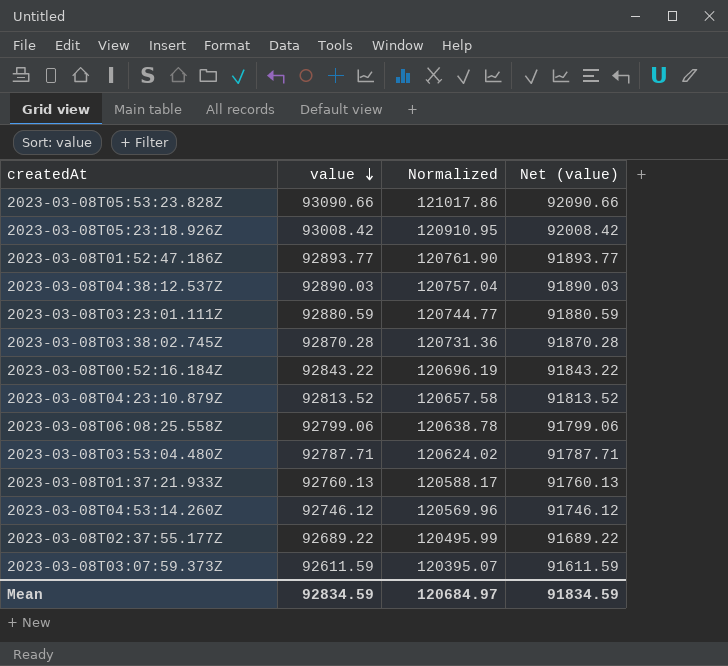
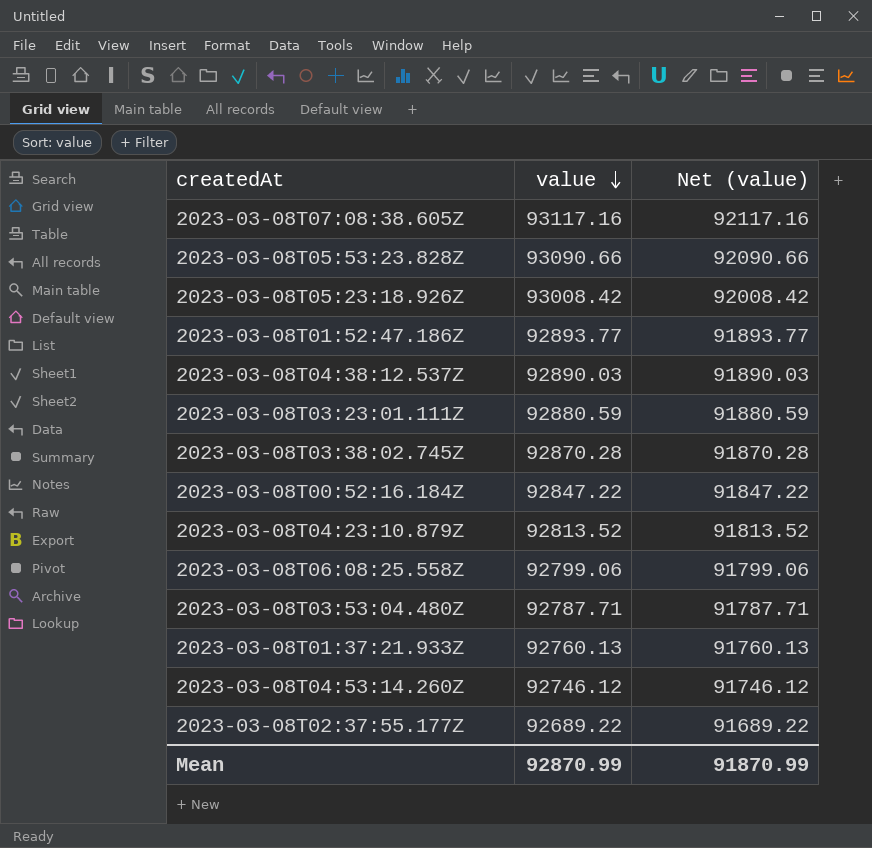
column Normalized | formula: [value] * 1.3 -> none
row 2023-03-08T03:07:59.373Z: 92611.59 | 120395.07 | 91611.59 -> none
row 2023-03-08T07:08:38.605Z: none -> 93117.16 | 92117.16
2023-03-08T00:52:16.184Z | value: 92843.22 -> 92847.22
2023-03-08T00:52:16.184Z | Net (value): 91843.22 -> 91847.22
Mean | value: 92834.59 -> 92870.99
Mean | Net (value): 91834.59 -> 91870.99

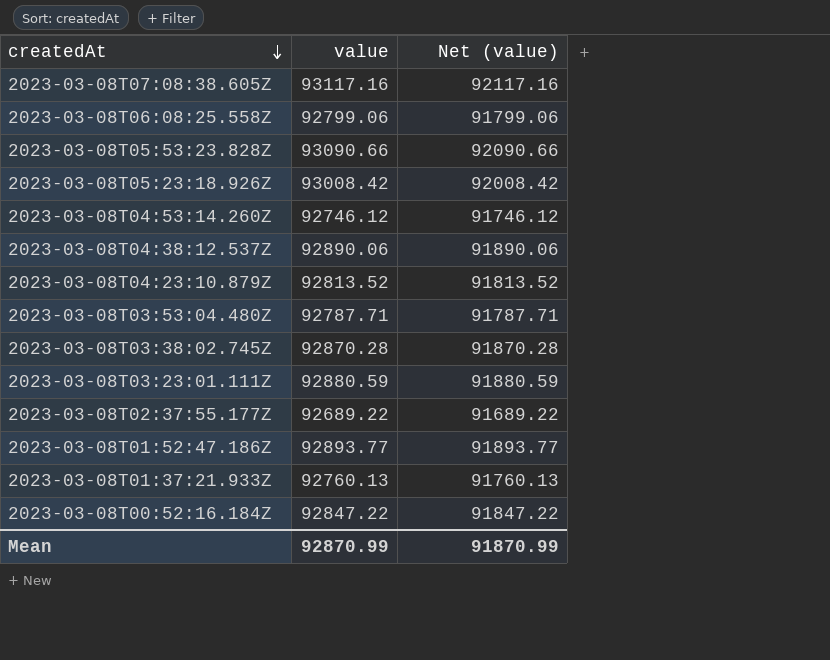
row order: value descending -> createdAt descending
2023-03-08T04:38:12.537Z | value: 92890.03 -> 92890.06
2023-03-08T04:38:12.537Z | Net (value): 91890.03 -> 91890.06

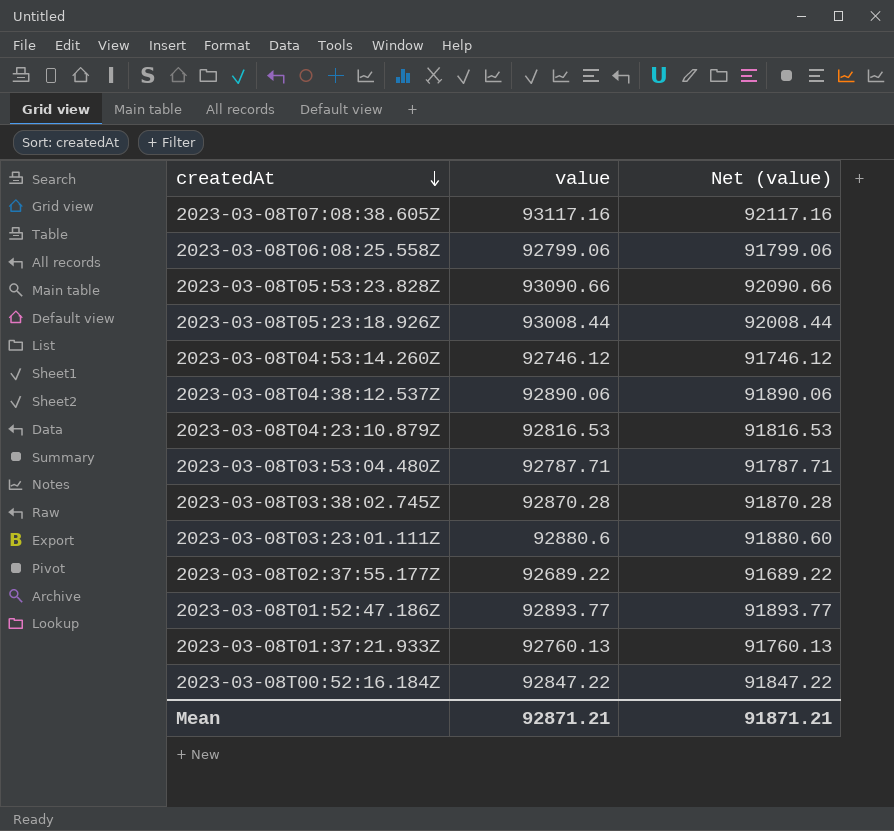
2023-03-08T05:23:18.926Z | value: 93008.42 -> 93008.44
2023-03-08T05:23:18.926Z | Net (value): 92008.42 -> 92008.44
2023-03-08T04:23:10.879Z | value: 92813.52 -> 92816.53
2023-03-08T04:23:10.879Z | Net (value): 91813.52 -> 91816.53
2023-03-08T03:23:01.111Z | value: 92880.59 -> 92880.6
2023-03-08T03:23:01.111Z | Net (value): 91880.59 -> 91880.60
Mean | value: 92870.99 -> 92871.21
Mean | Net (value): 91870.99 -> 91871.21

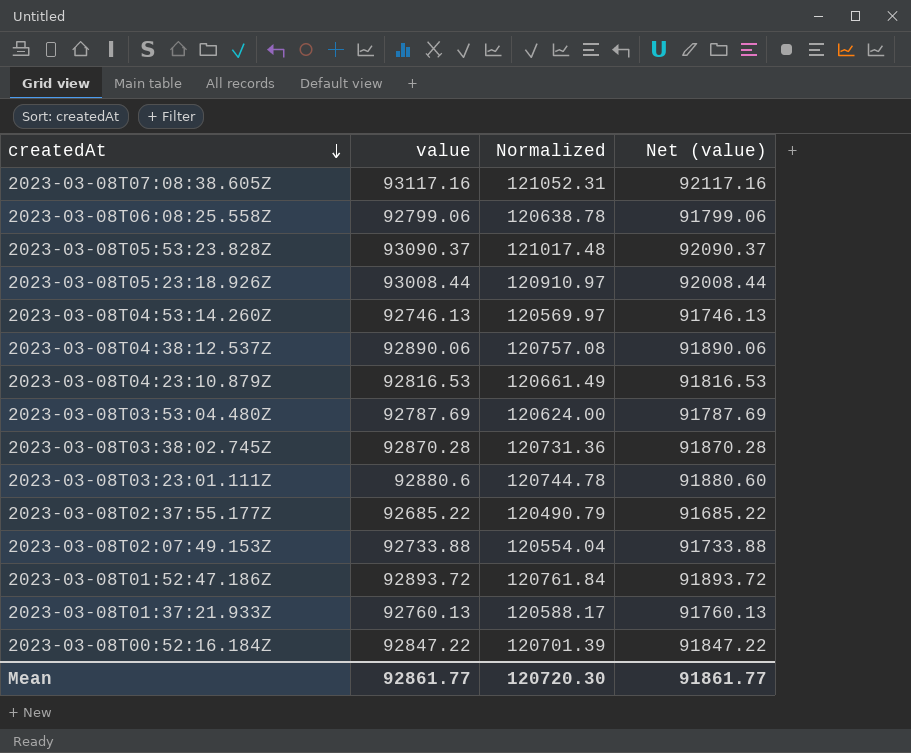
column Normalized | formula: none -> [value] * 1.3
2023-03-08T05:53:23.828Z | value: 93090.66 -> 93090.37
2023-03-08T05:53:23.828Z | Net (value): 92090.66 -> 92090.37
2023-03-08T04:53:14.260Z | value: 92746.12 -> 92746.13
2023-03-08T04:53:14.260Z | Net (value): 91746.12 -> 91746.13
2023-03-08T03:53:04.480Z | value: 92787.71 -> 92787.69
2023-03-08T03:53:04.480Z | Net (value): 91787.71 -> 91787.69
2023-03-08T02:37:55.177Z | value: 92689.22 -> 92685.22
2023-03-08T02:37:55.177Z | Net (value): 91689.22 -> 91685.22
row 2023-03-08T02:07:49.153Z: none -> 92733.88 | 120554.04 | 91733.88
2023-03-08T01:52:47.186Z | value: 92893.77 -> 92893.72
2023-03-08T01:52:47.186Z | Net (value): 91893.77 -> 91893.72
Mean | value: 92871.21 -> 92861.77
Mean | Net (value): 91871.21 -> 91861.77

